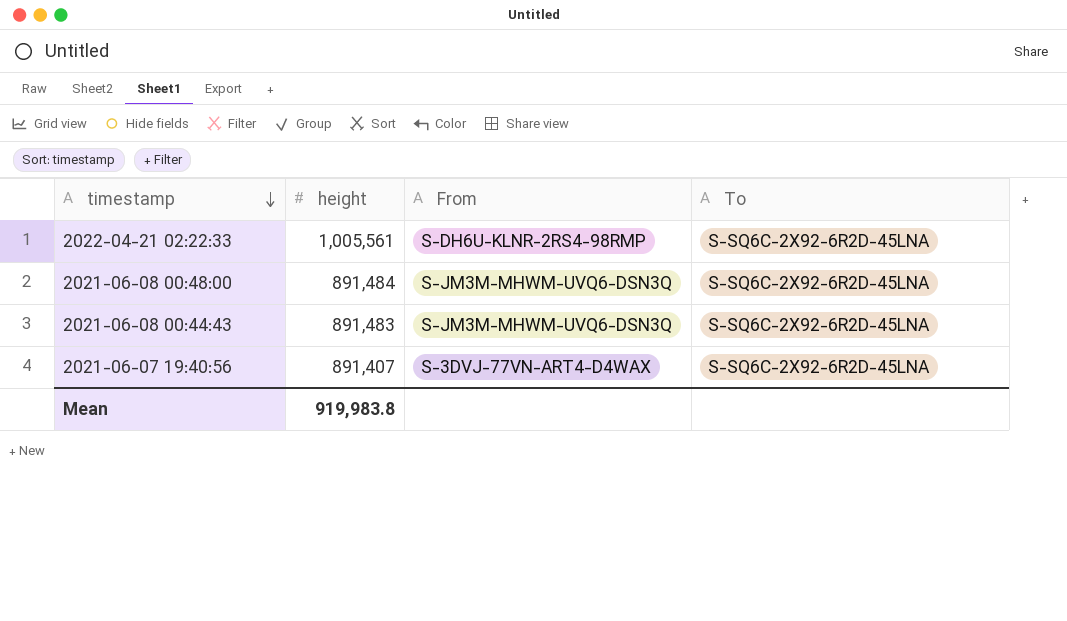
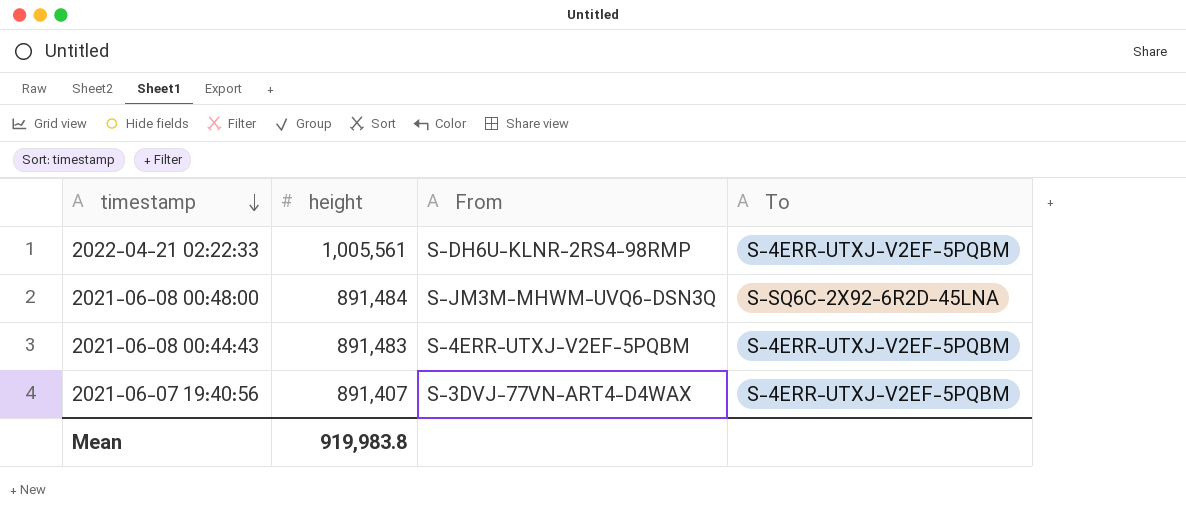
2022-04-21 02:22:33 | To: S-SQ6C-2X92-6R2D-45LNA -> S-4ERR-UTXJ-V2EF-5PQBM
2021-06-08 00:44:43 | From: S-JM3M-MHWM-UVQ6-DSN3Q -> S-4ERR-UTXJ-V2EF-5PQBM
2021-06-08 00:44:43 | To: S-SQ6C-2X92-6R2D-45LNA -> S-4ERR-UTXJ-V2EF-5PQBM
2021-06-07 19:40:56 | To: S-SQ6C-2X92-6R2D-45LNA -> S-4ERR-UTXJ-V2EF-5PQBM

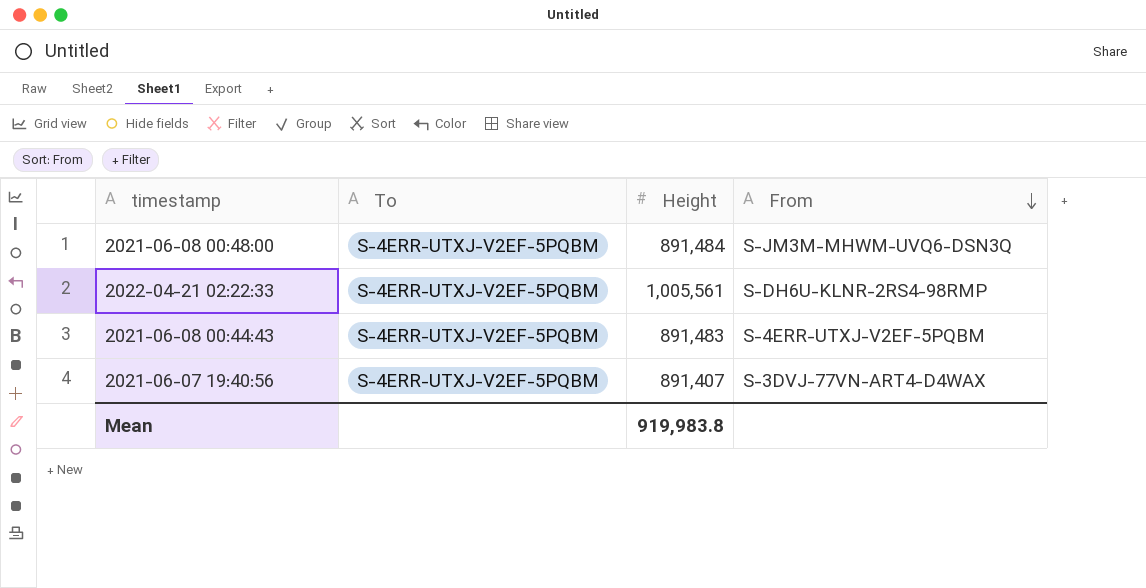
row order: timestamp descending -> From descending
column To | position: 4 -> 2
column name: height -> Height
2021-06-08 00:48:00 | To: S-SQ6C-2X92-6R2D-45LNA -> S-4ERR-UTXJ-V2EF-5PQBM

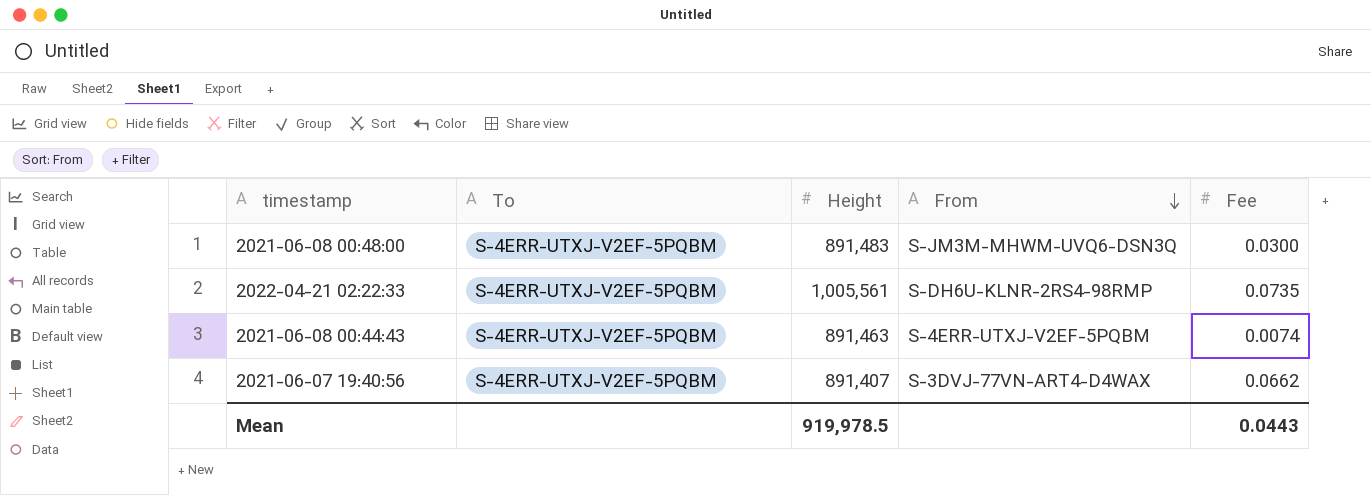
column Fee | position: none -> 5
2021-06-08 00:48:00 | Height: 891,484 -> 891,483
2021-06-08 00:44:43 | Height: 891,483 -> 891,463
Mean | Height: 919,983.8 -> 919,978.5

